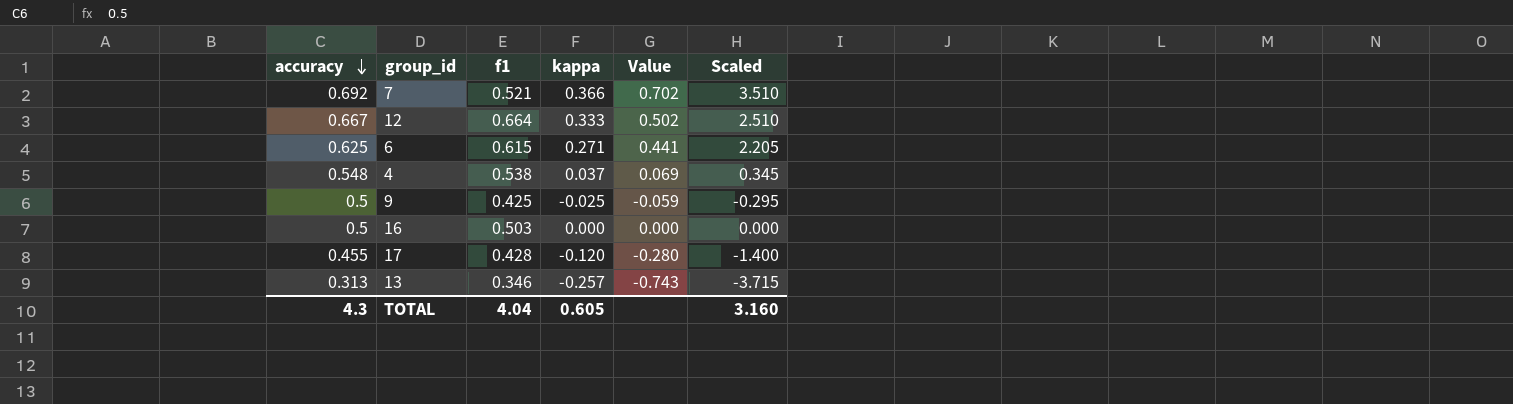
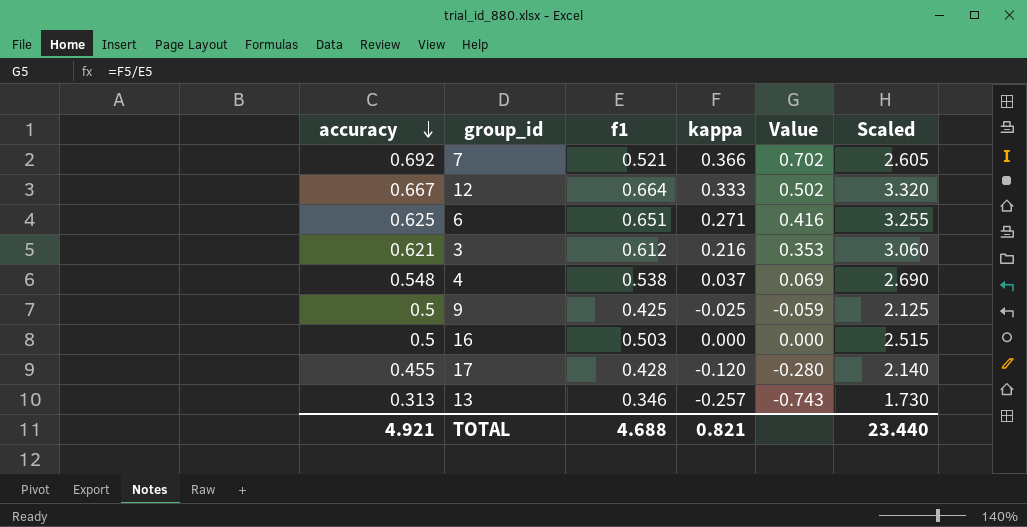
column Scaled | formula: [Value] * 5 -> [f1] * 5
6 | f1: 0.615 -> 0.651
6 | Value: 0.441 -> 0.416
row 3: none -> 0.621 | 0.612 | 0.216 | 0.353 | 3.060
TOTAL | accuracy: 4.3 -> 4.921
TOTAL | f1: 4.04 -> 4.688
TOTAL | kappa: 0.605 -> 0.821
TOTAL | Scaled: 3.160 -> 23.440

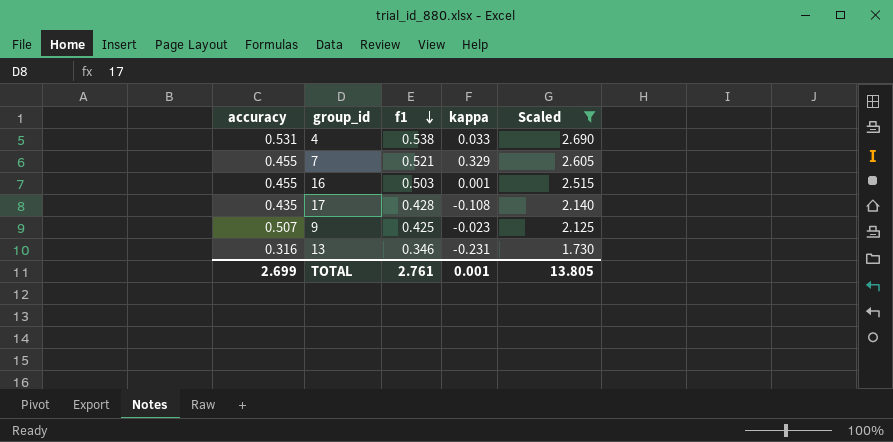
filter: none -> Scaled <= 2.690
row order: accuracy descending -> f1 descending
column Value | formula: [kappa] / [f1] -> none
4 | accuracy: 0.548 -> 0.531
4 | kappa: 0.037 -> 0.033
7 | accuracy: 0.692 -> 0.455
7 | kappa: 0.366 -> 0.329
16 | accuracy: 0.5 -> 0.455
16 | kappa: 0.000 -> 0.001
17 | accuracy: 0.455 -> 0.435
17 | kappa: -0.120 -> -0.108
9 | accuracy: 0.5 -> 0.507
9 | kappa: -0.025 -> -0.023
13 | accuracy: 0.313 -> 0.316
13 | kappa: -0.257 -> -0.231
TOTAL | accuracy: 4.921 -> 2.699
TOTAL | f1: 4.688 -> 2.761
TOTAL | kappa: 0.821 -> 0.001
TOTAL | Scaled: 23.440 -> 13.805

